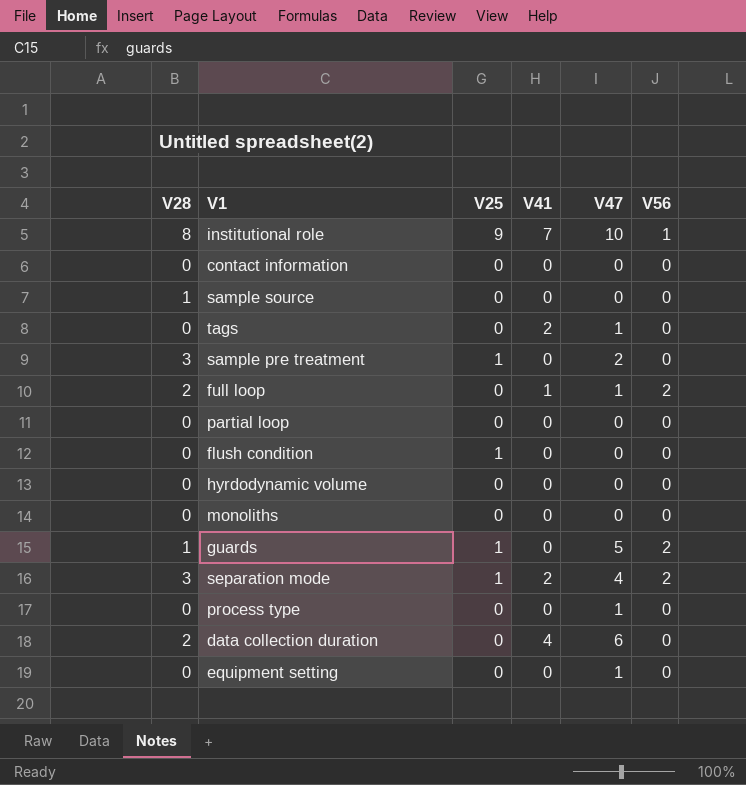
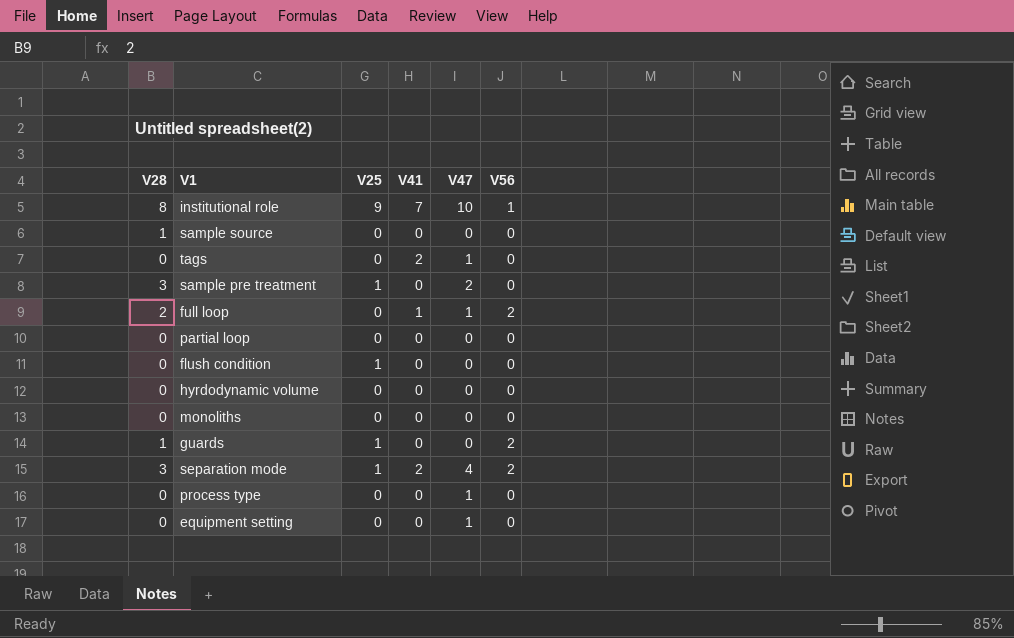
row contact information: 0 | 0 | 0 | 0 | 0 -> none
row data collection duration: 2 | 0 | 4 | 6 | 0 -> none
guards | V47: 5 -> 0

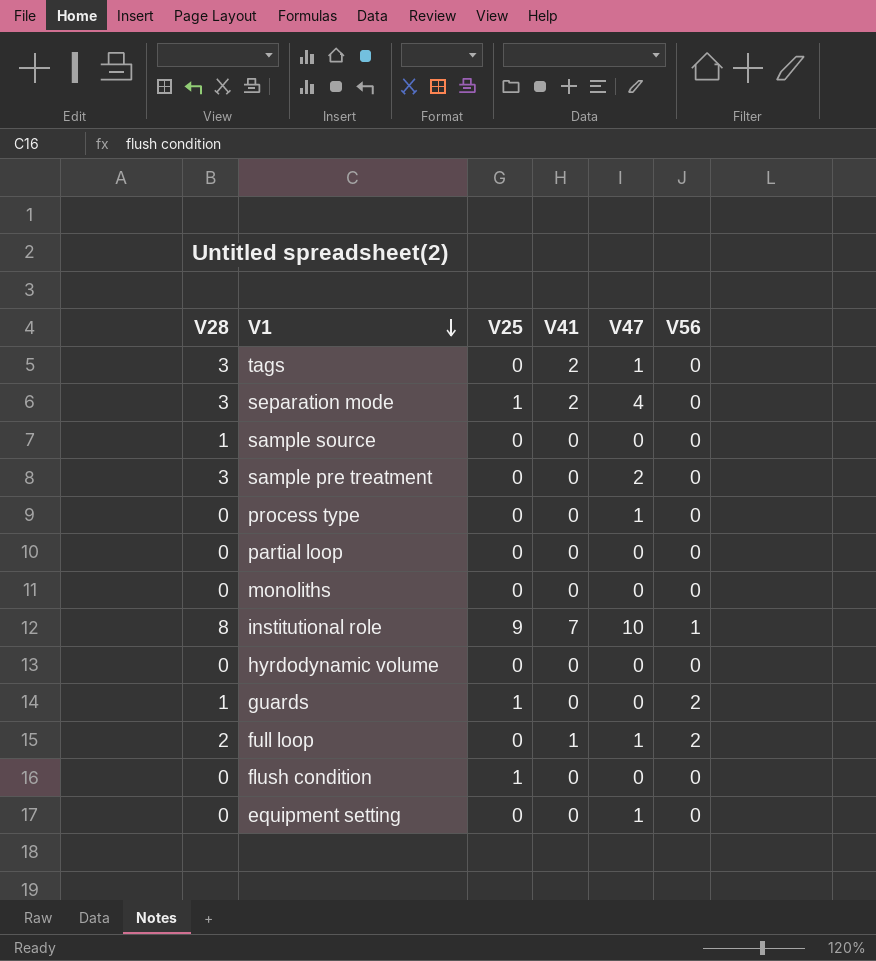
row order: none -> V1 descending
tags | V28: 0 -> 3
separation mode | V56: 2 -> 0
sample pre treatment | V25: 1 -> 0

